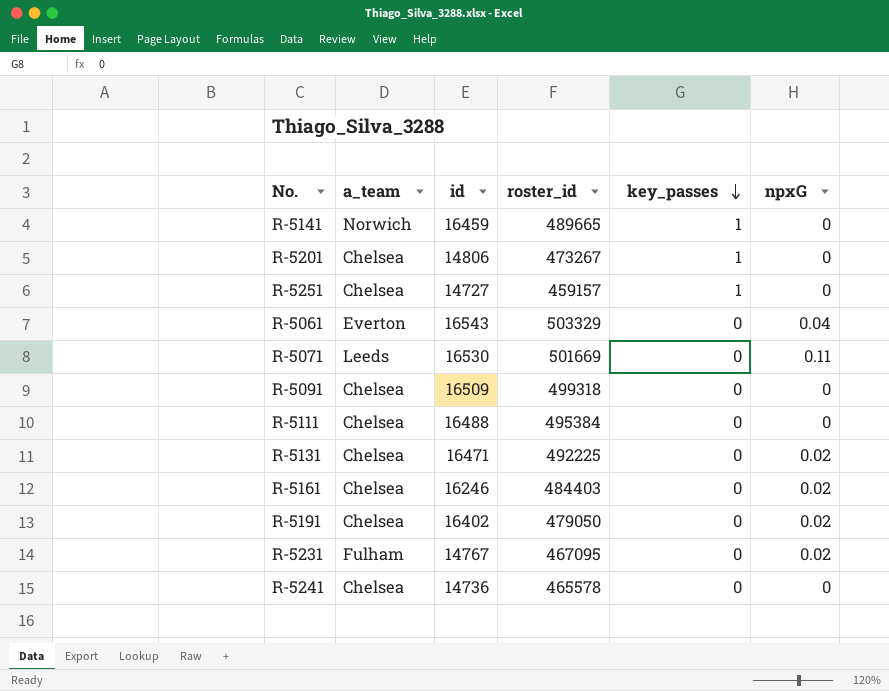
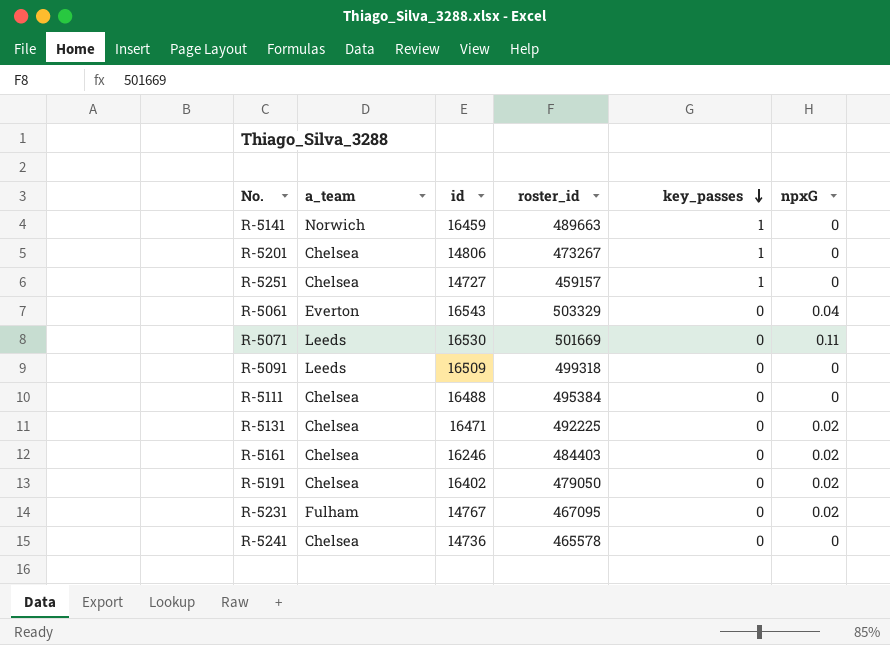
R-5141 | roster_id: 489665 -> 489663
R-5091 | a_team: Chelsea -> Leeds

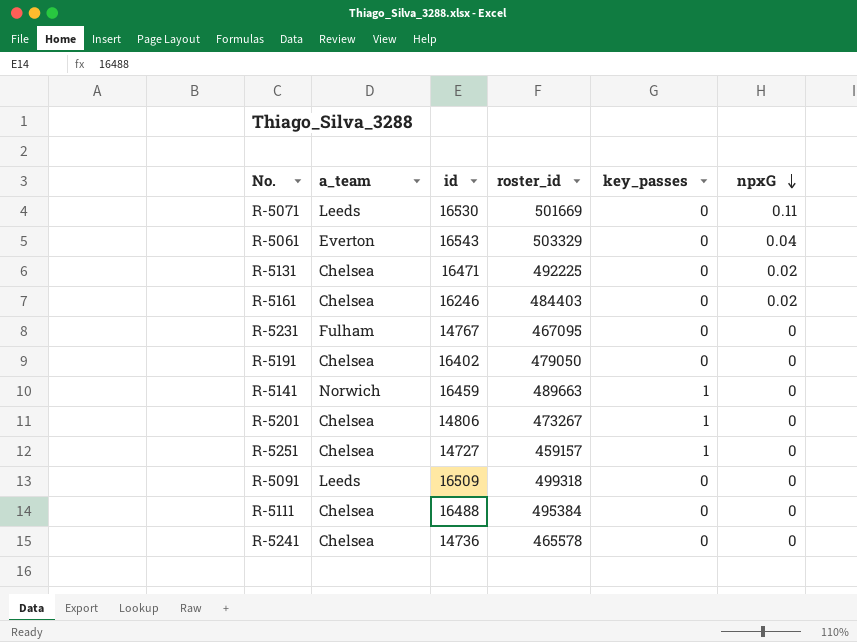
row order: key_passes descending -> npxG descending
R-5231 | npxG: 0.02 -> 0
R-5191 | npxG: 0.02 -> 0

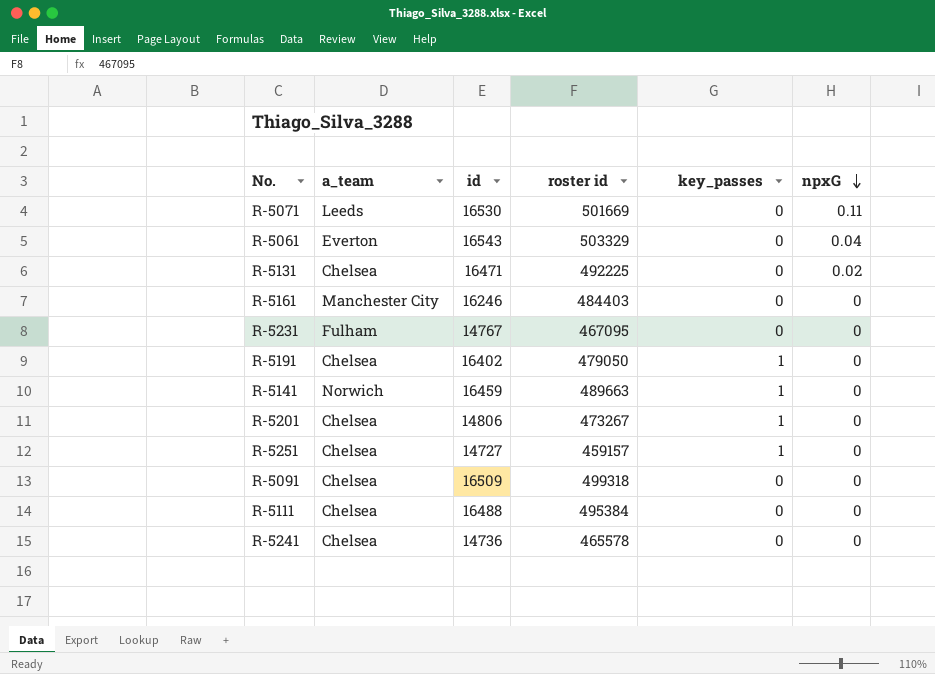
column name: roster_id -> roster id
R-5161 | a_team: Chelsea -> Manchester City
R-5161 | npxG: 0.02 -> 0
R-5191 | key_passes: 0 -> 1
R-5091 | a_team: Leeds -> Chelsea

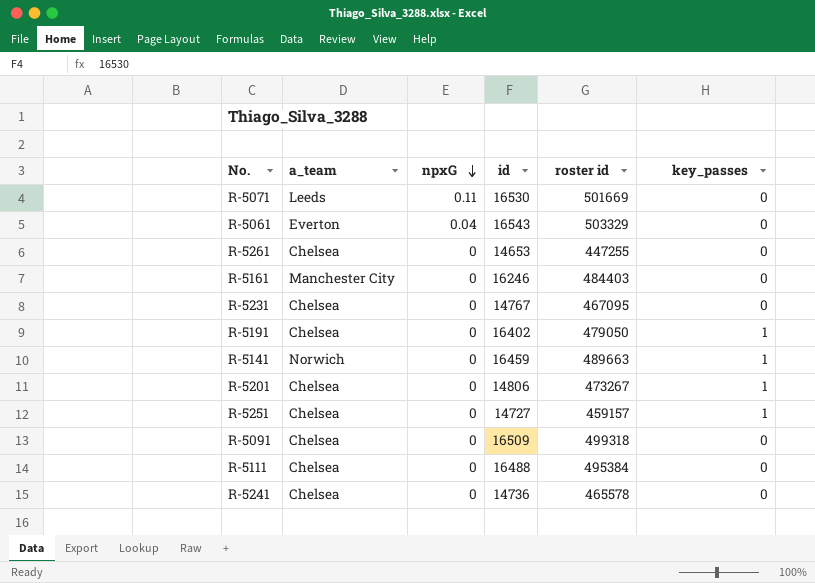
column npxG | position: 6 -> 3
row R-5131: Chelsea | 16471 | 492225 | 0 | 0.02 -> none
row R-5261: none -> Chelsea | 0 | 14653 | 447255 | 0
R-5231 | a_team: Fulham -> Chelsea

